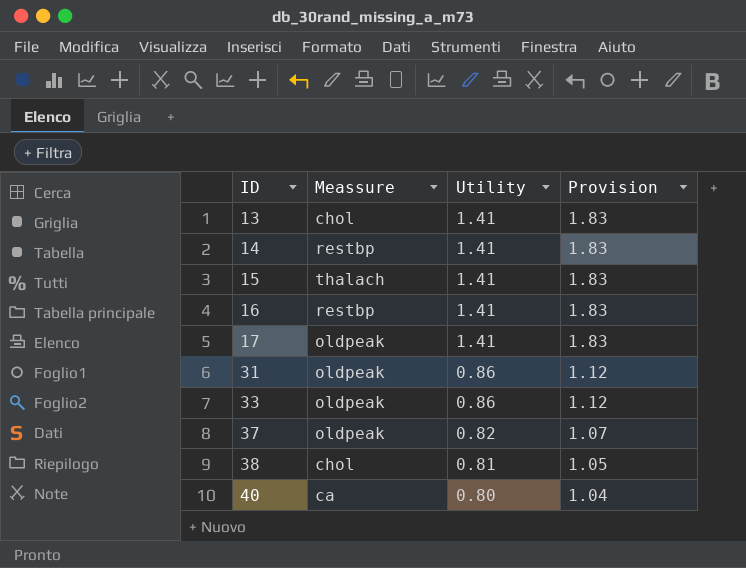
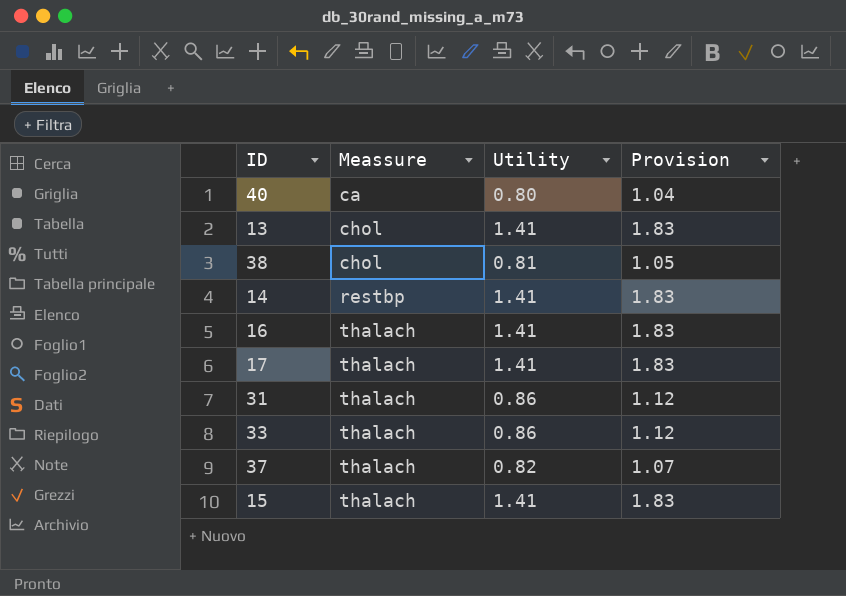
row order: ID ascending -> Meassure ascending
16 | Meassure: restbp -> thalach
17 | Meassure: oldpeak -> thalach
31 | Meassure: oldpeak -> thalach
33 | Meassure: oldpeak -> thalach
37 | Meassure: oldpeak -> thalach

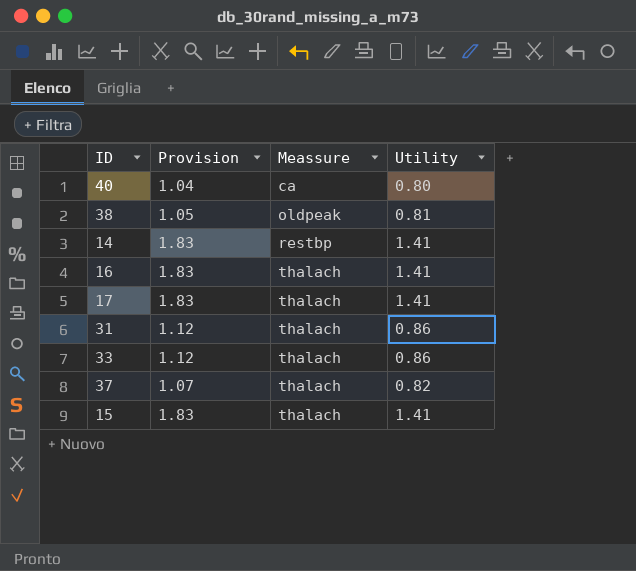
column Provision | position: 4 -> 2
row 13: chol | 1.41 | 1.83 -> none
38 | Meassure: chol -> oldpeak

